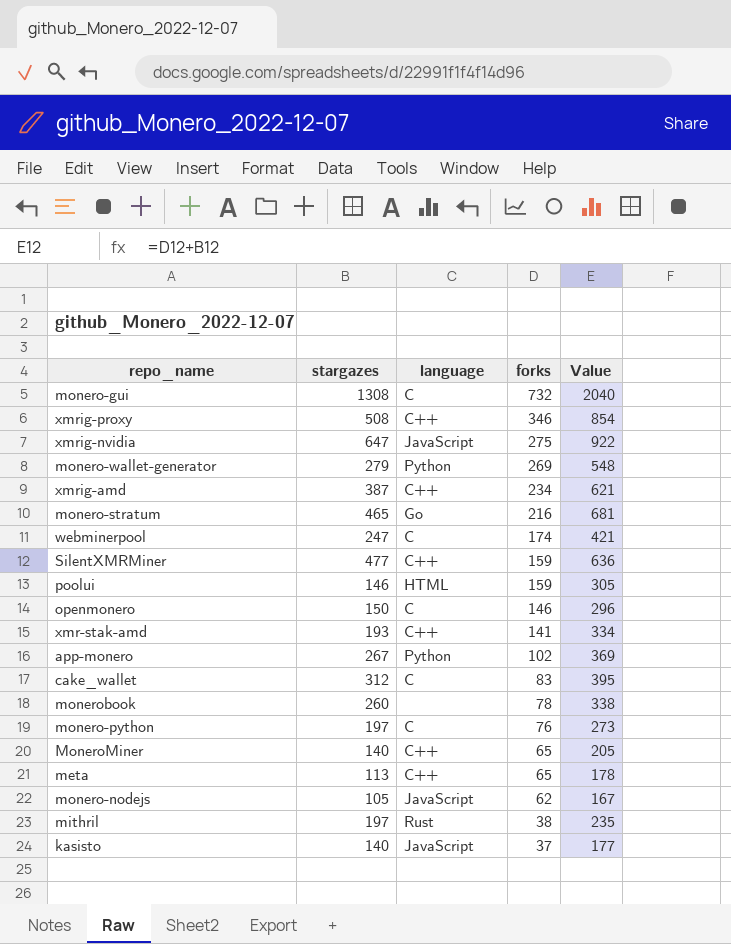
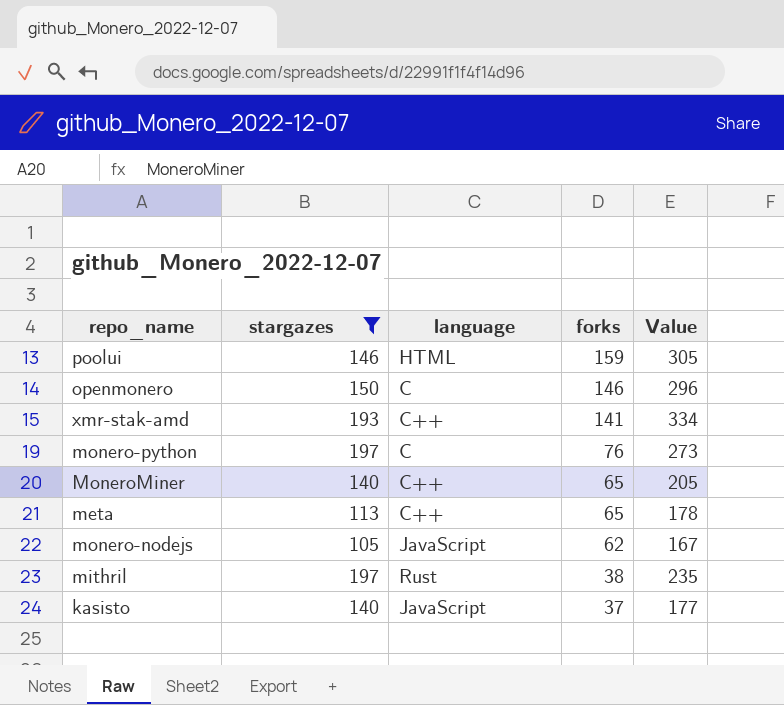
filter: none -> stargazes <= 197

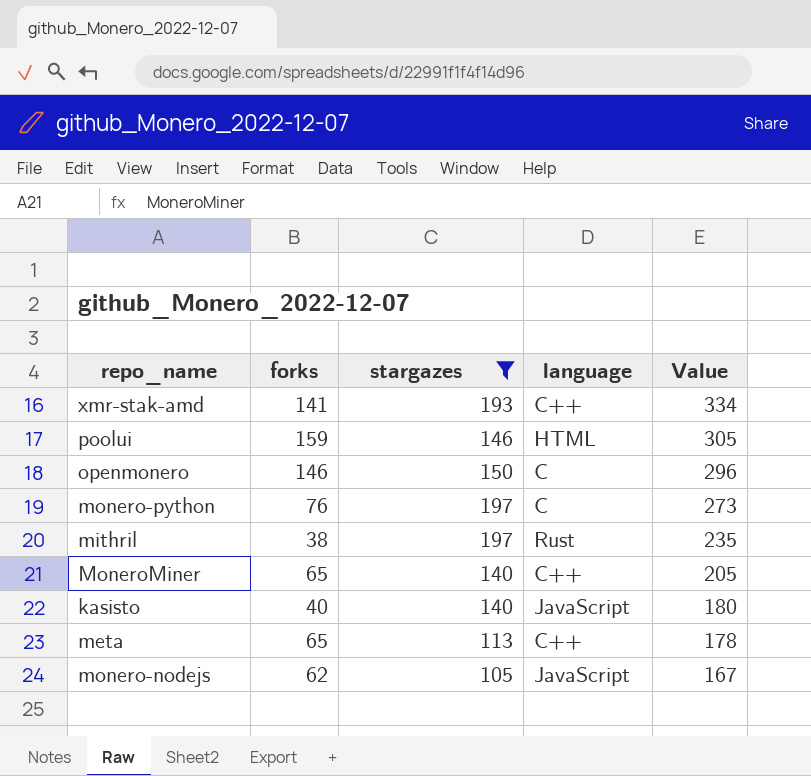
row order: forks descending -> Value descending
column forks | position: 4 -> 2
kasisto | forks: 37 -> 40
kasisto | Value: 177 -> 180

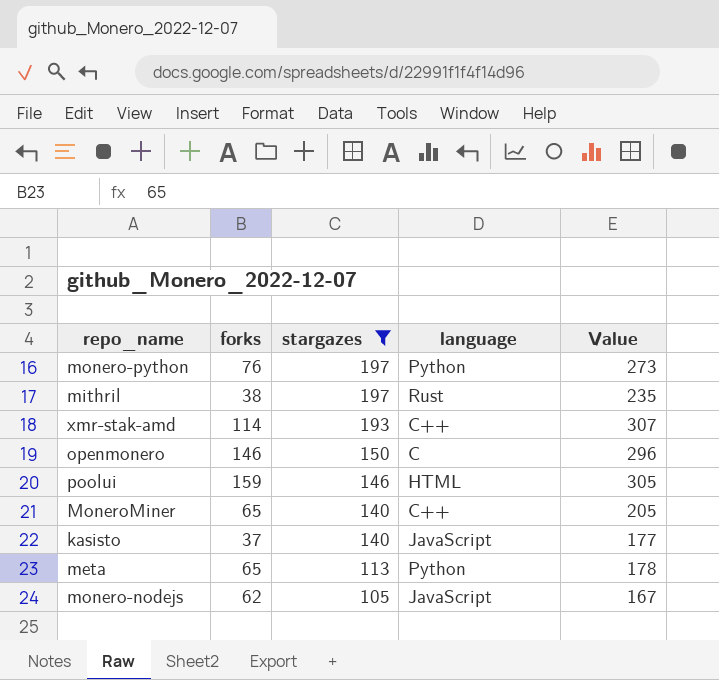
row order: Value descending -> stargazes descending
monero-python | language: C -> Python
xmr-stak-amd | forks: 141 -> 114
xmr-stak-amd | Value: 334 -> 307
kasisto | forks: 40 -> 37
kasisto | Value: 180 -> 177
meta | language: C++ -> Python

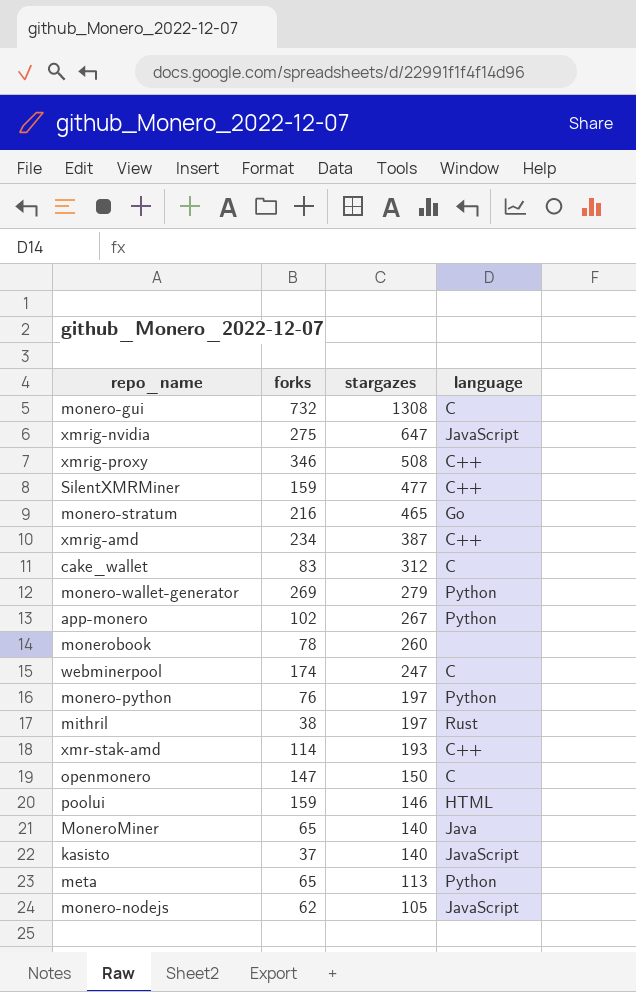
filter: stargazes <= 197 -> none
column Value | formula: [forks] + [stargazes] -> none
openmonero | forks: 146 -> 147
MoneroMiner | language: C++ -> Java

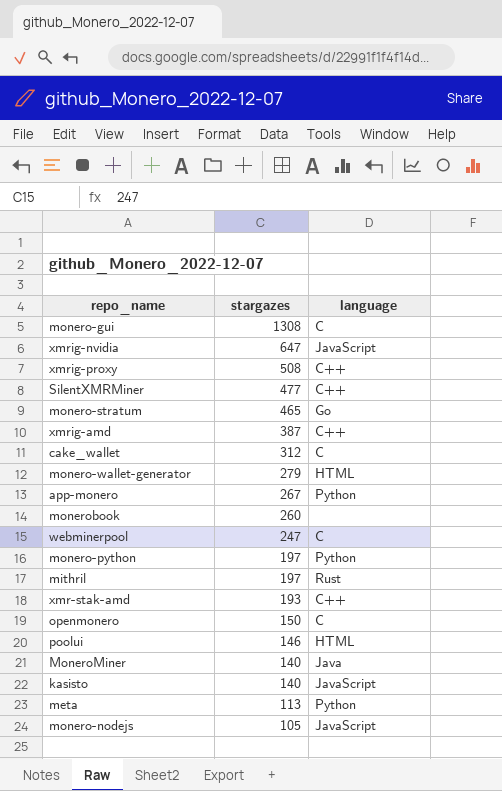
column forks | position: 2 -> none
monero-wallet-generator | language: Python -> HTML

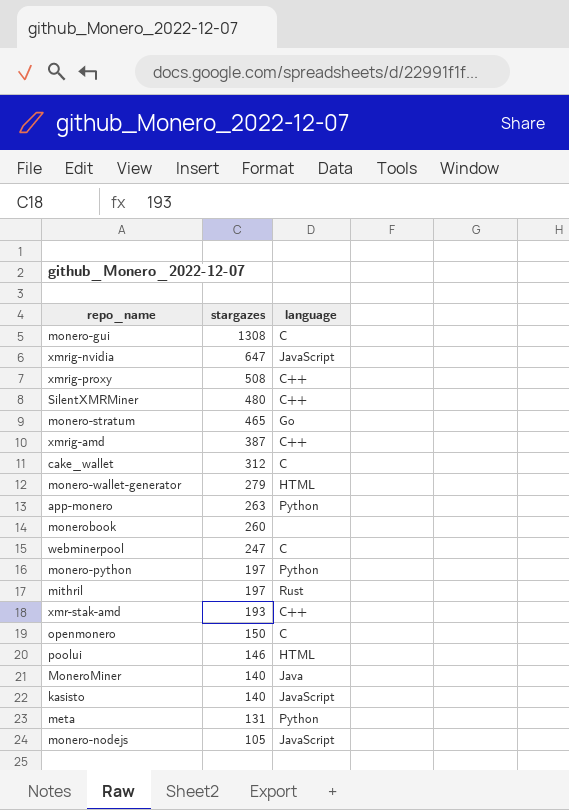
SilentXMRMiner | stargazes: 477 -> 480
app-monero | stargazes: 267 -> 263
meta | stargazes: 113 -> 131

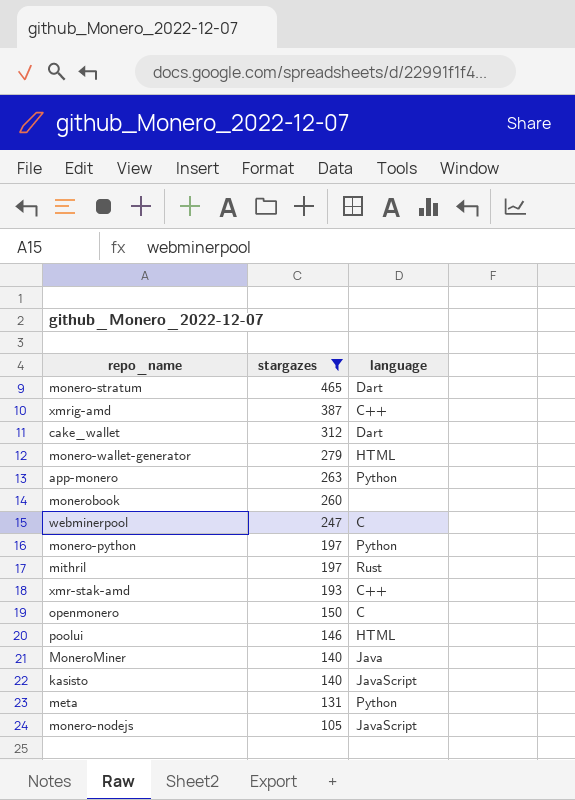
filter: none -> stargazes <= 465
monero-stratum | language: Go -> Dart
cake_wallet | language: C -> Dart

